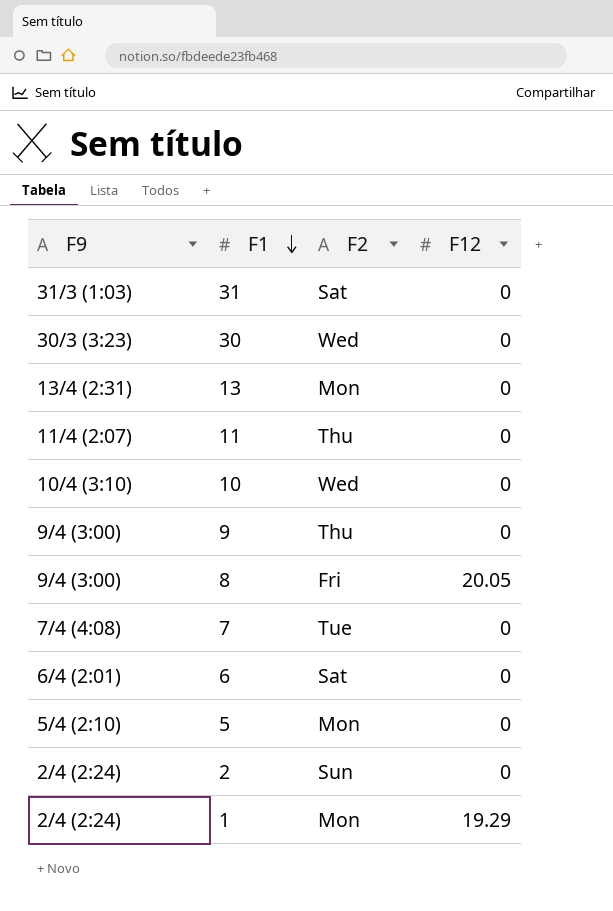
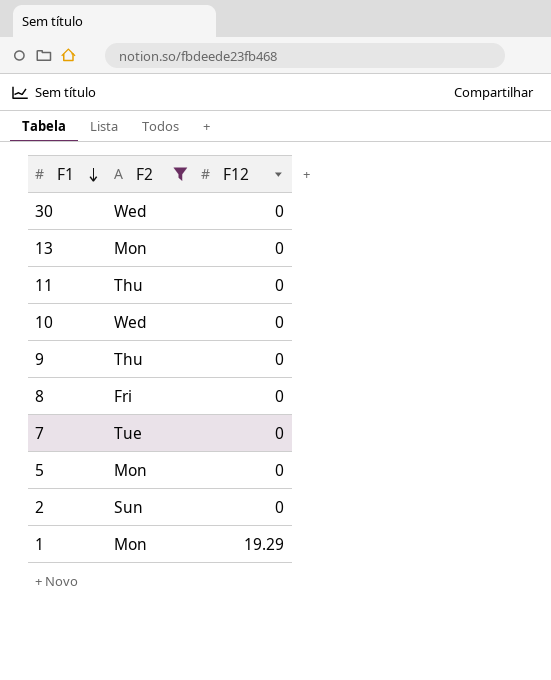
filter: none -> F2 != Sat
column F9 | position: 1 -> none
8 | F12: 20.05 -> 0

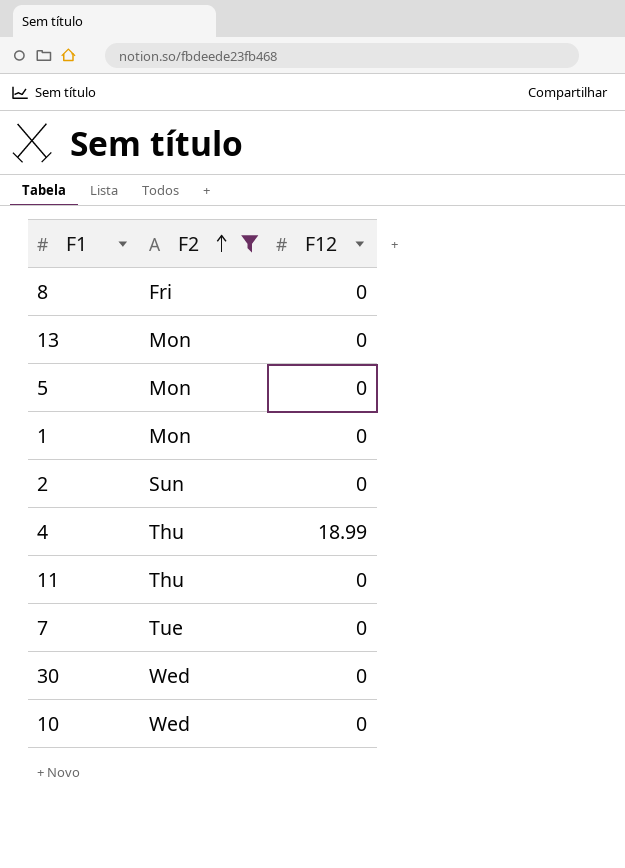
row order: F1 descending -> F2 ascending
row 9: Thu | 0 -> none
1 | F12: 19.29 -> 0
row 4: none -> Thu | 18.99

